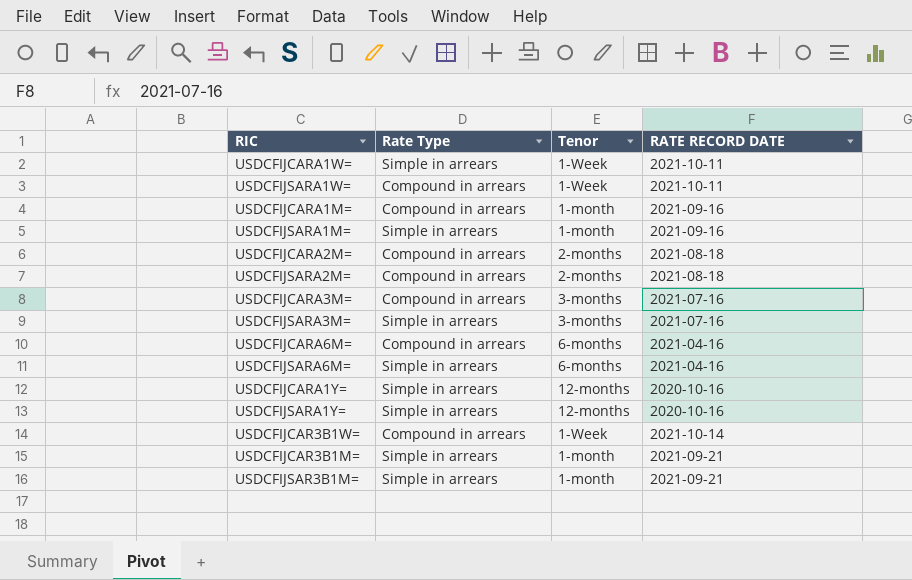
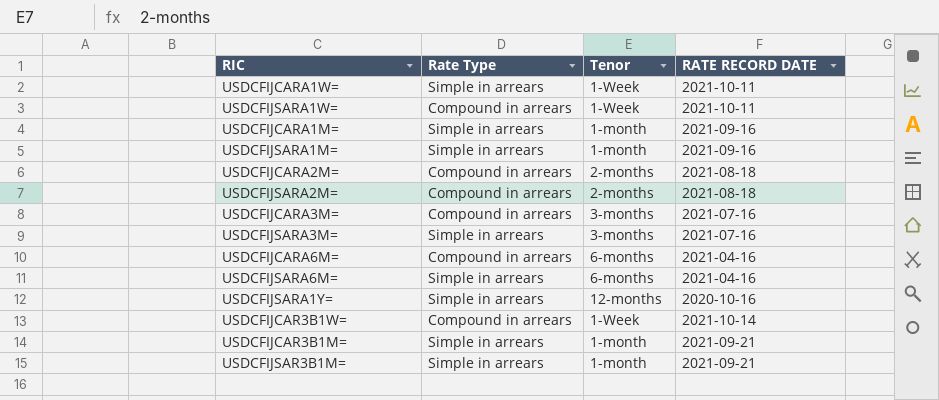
row USDCFIJCARA1Y=: Simple in arrears | 12-months | 2020-10-16 -> none
USDCFIJCARA1M= | Rate Type: Compound in arrears -> Simple in arrears

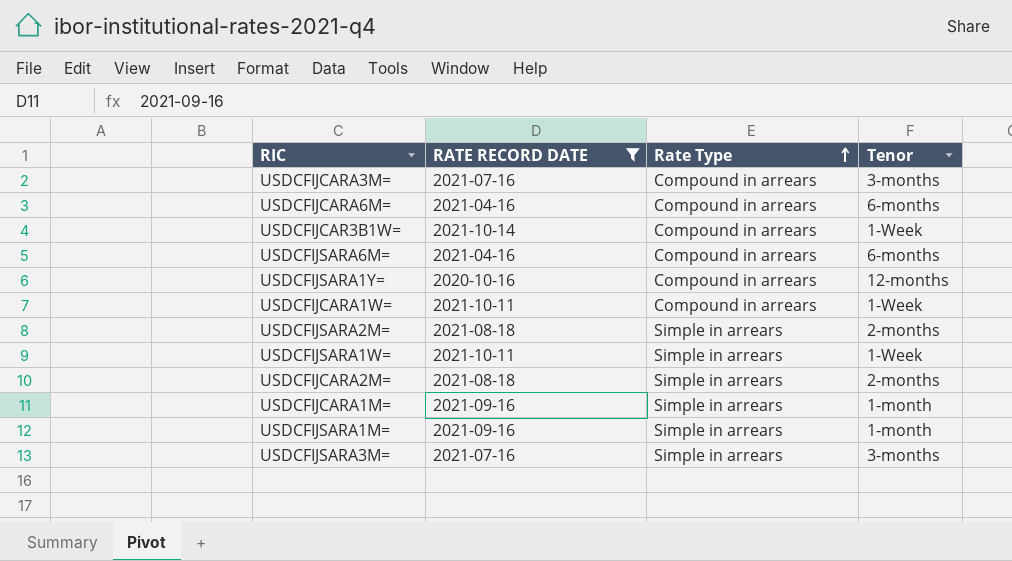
filter: none -> RATE RECORD DATE != 2021-09-21
row order: none -> Rate Type ascending
column RATE RECORD DATE | position: 4 -> 2
USDCFIJSARA6M= | Rate Type: Simple in arrears -> Compound in arrears
USDCFIJSARA1Y= | Rate Type: Simple in arrears -> Compound in arrears
USDCFIJCARA1W= | Rate Type: Simple in arrears -> Compound in arrears
USDCFIJSARA2M= | Rate Type: Compound in arrears -> Simple in arrears
USDCFIJSARA1W= | Rate Type: Compound in arrears -> Simple in arrears
USDCFIJCARA2M= | Rate Type: Compound in arrears -> Simple in arrears

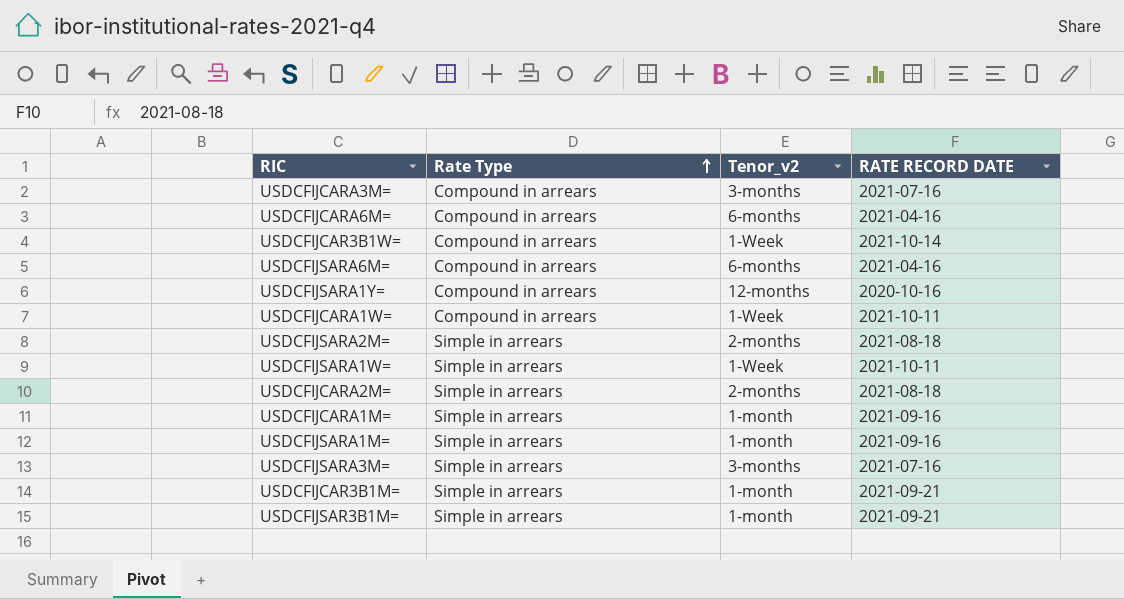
filter: RATE RECORD DATE != 2021-09-21 -> none
column name: Tenor -> Tenor_v2
column RATE RECORD DATE | position: 2 -> 4

